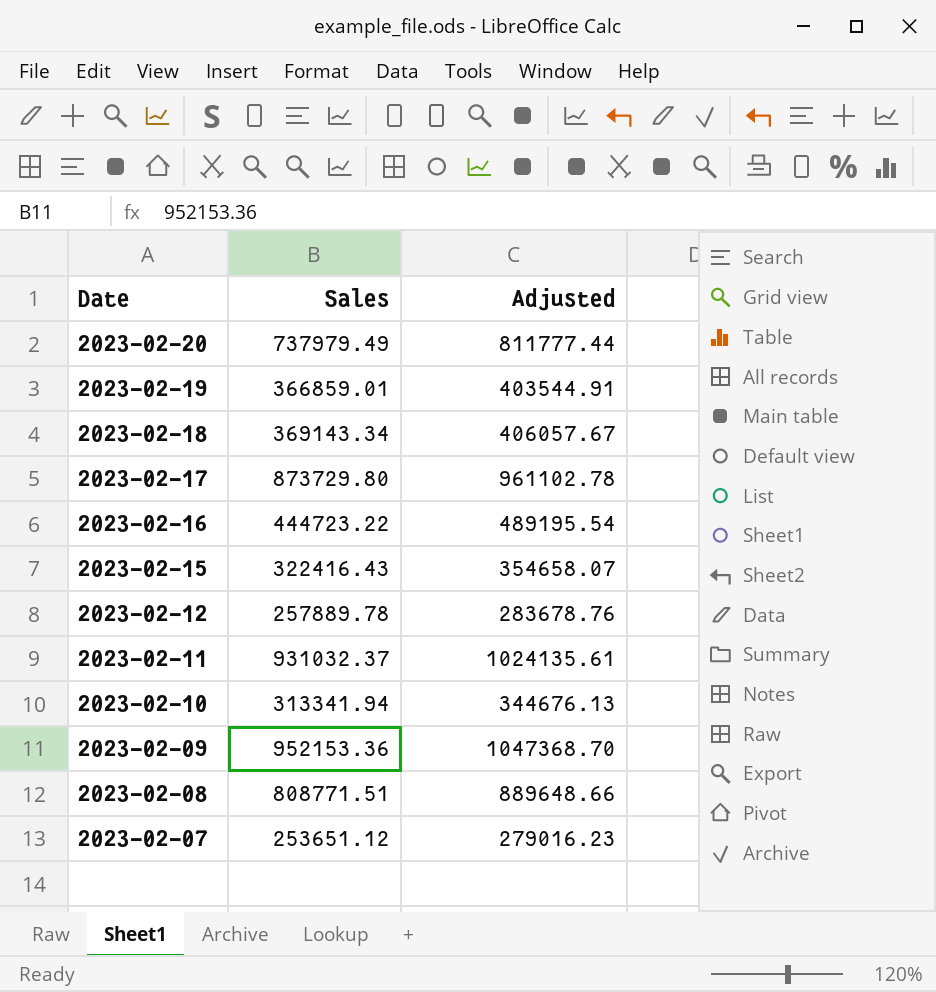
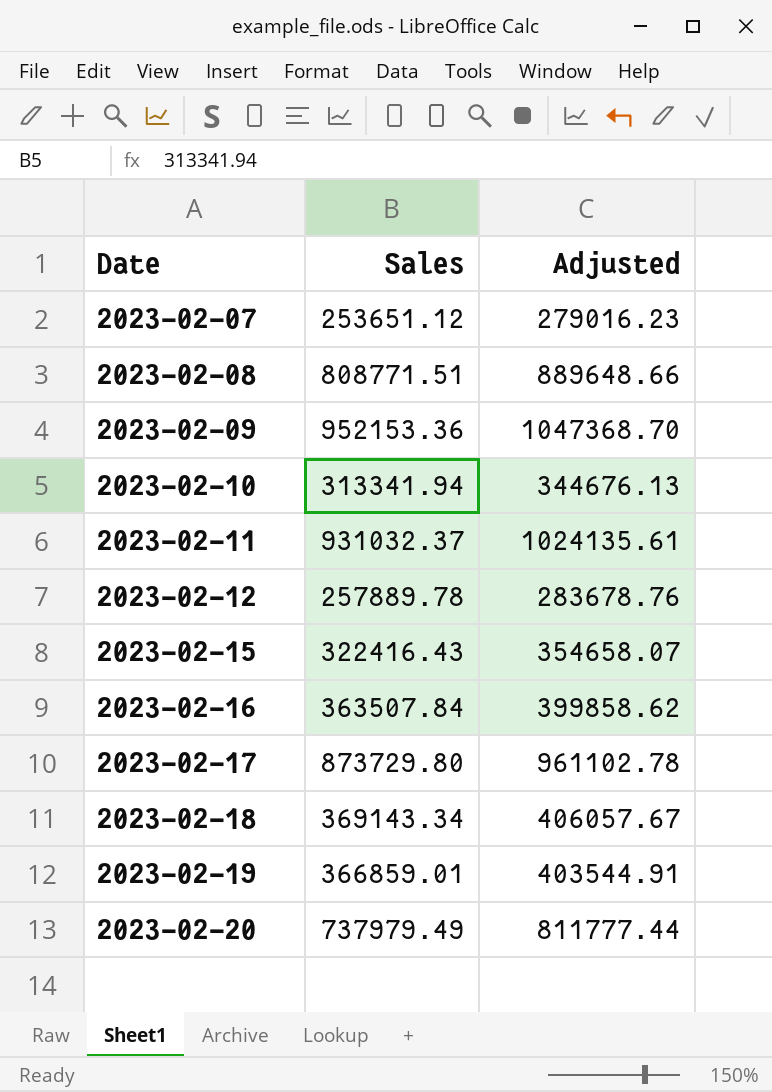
row order: Date descending -> Date ascending
2023-02-16 | Sales: 444723.22 -> 363507.84
2023-02-16 | Adjusted: 489195.54 -> 399858.62

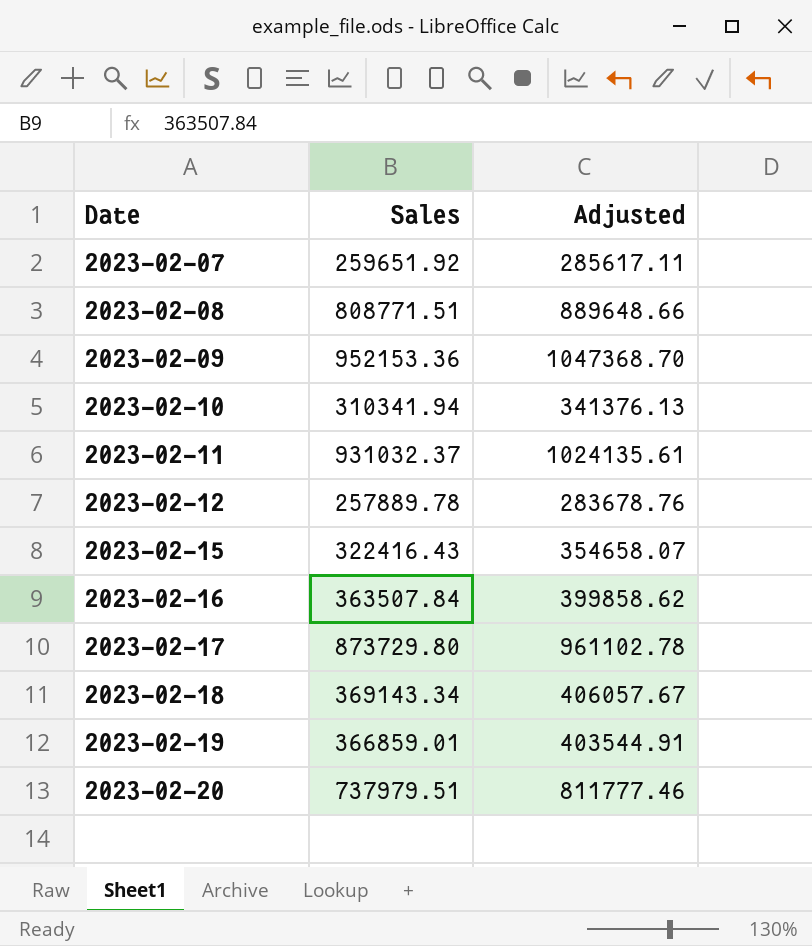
2023-02-07 | Sales: 253651.12 -> 259651.92
2023-02-07 | Adjusted: 279016.23 -> 285617.11
2023-02-10 | Sales: 313341.94 -> 310341.94
2023-02-10 | Adjusted: 344676.13 -> 341376.13
2023-02-20 | Sales: 737979.49 -> 737979.51
2023-02-20 | Adjusted: 811777.44 -> 811777.46

